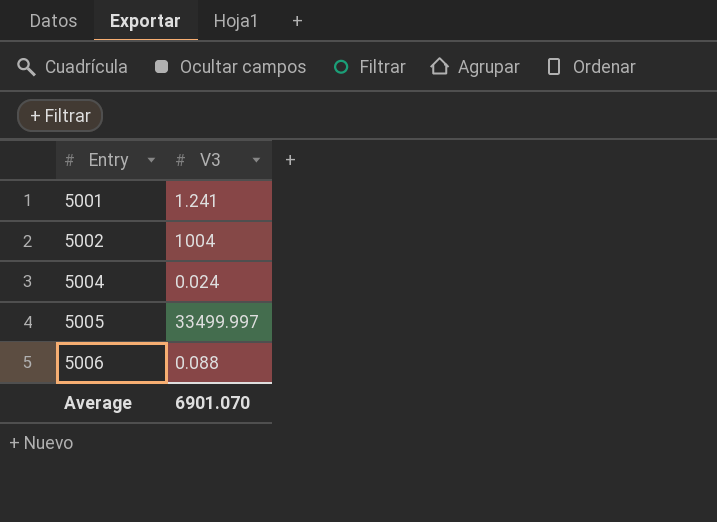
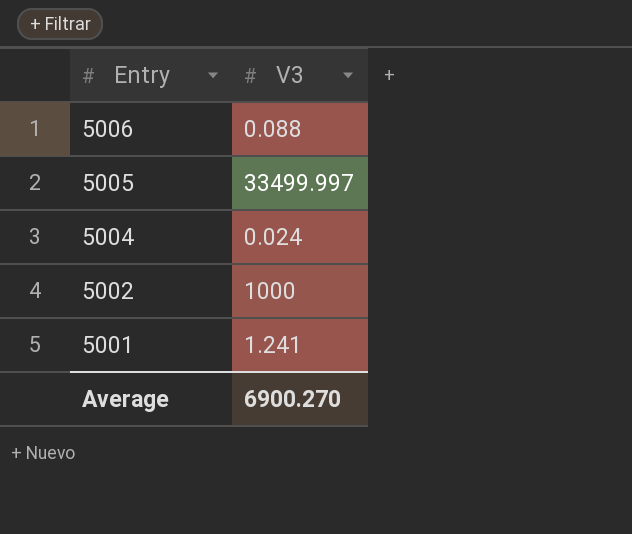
row order: Entry ascending -> Entry descending
5002 | V3: 1004 -> 1000
Average | V3: 6901.070 -> 6900.270

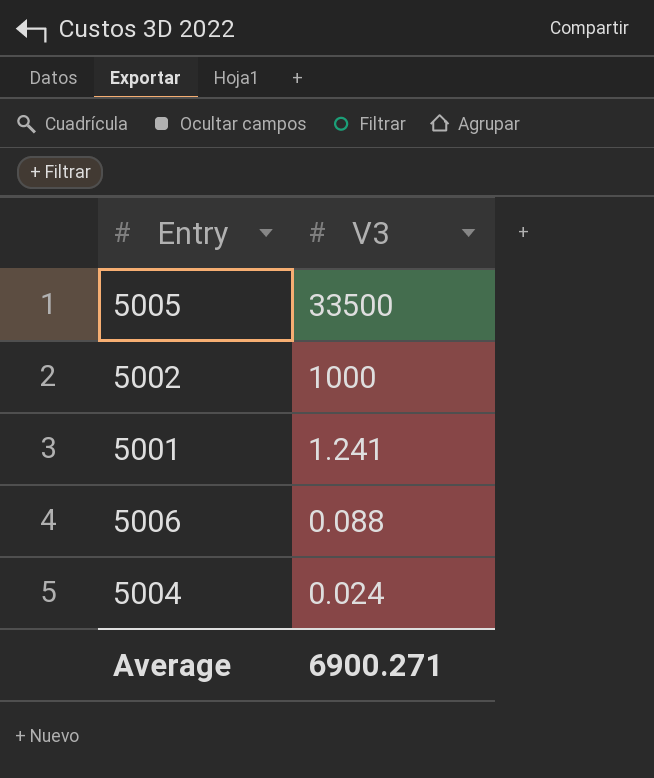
row order: Entry descending -> V3 descending
5005 | V3: 33499.997 -> 33500
Average | V3: 6900.270 -> 6900.271

